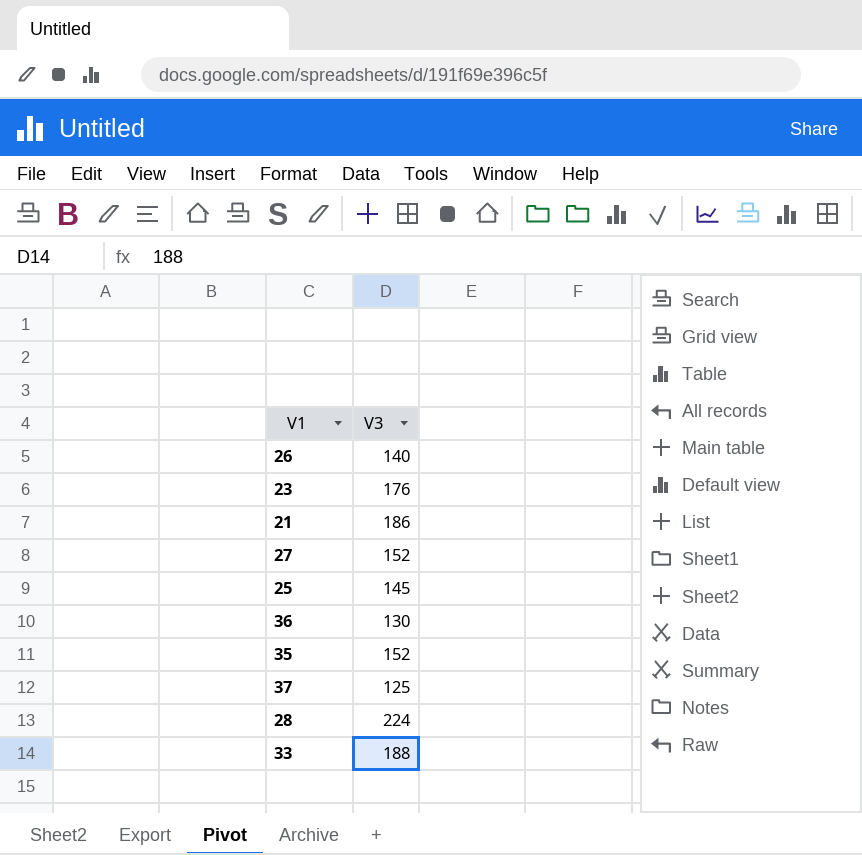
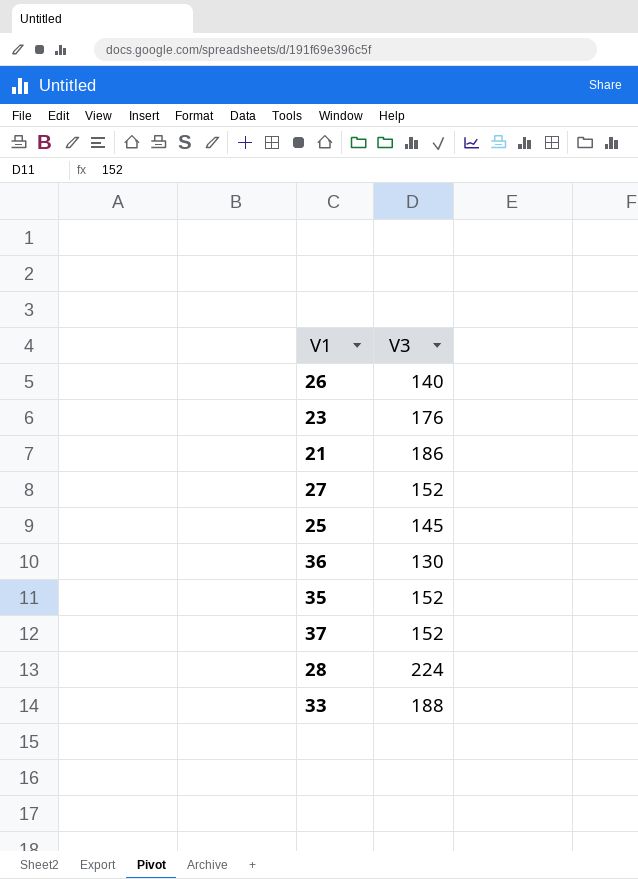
37 | V3: 125 -> 152

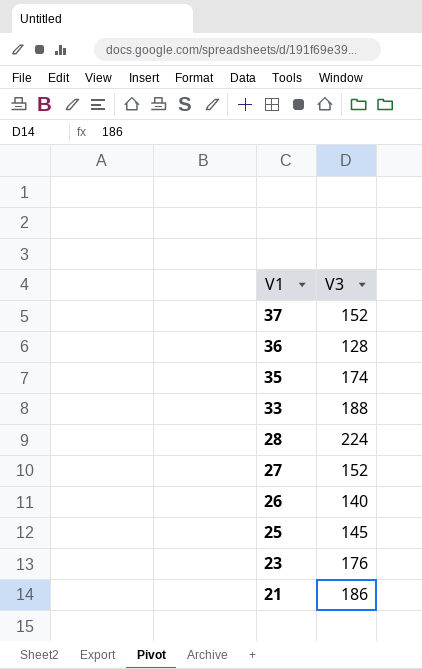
row order: none -> V1 descending
36 | V3: 130 -> 128
35 | V3: 152 -> 174

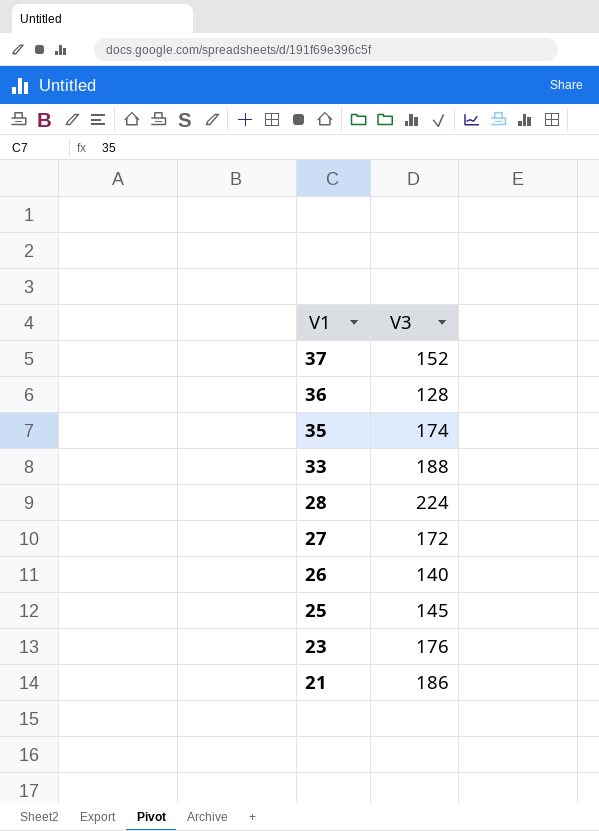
27 | V3: 152 -> 172

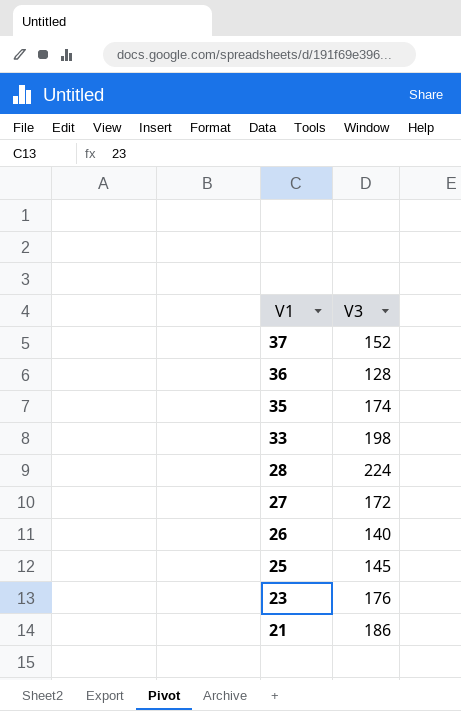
33 | V3: 188 -> 198

